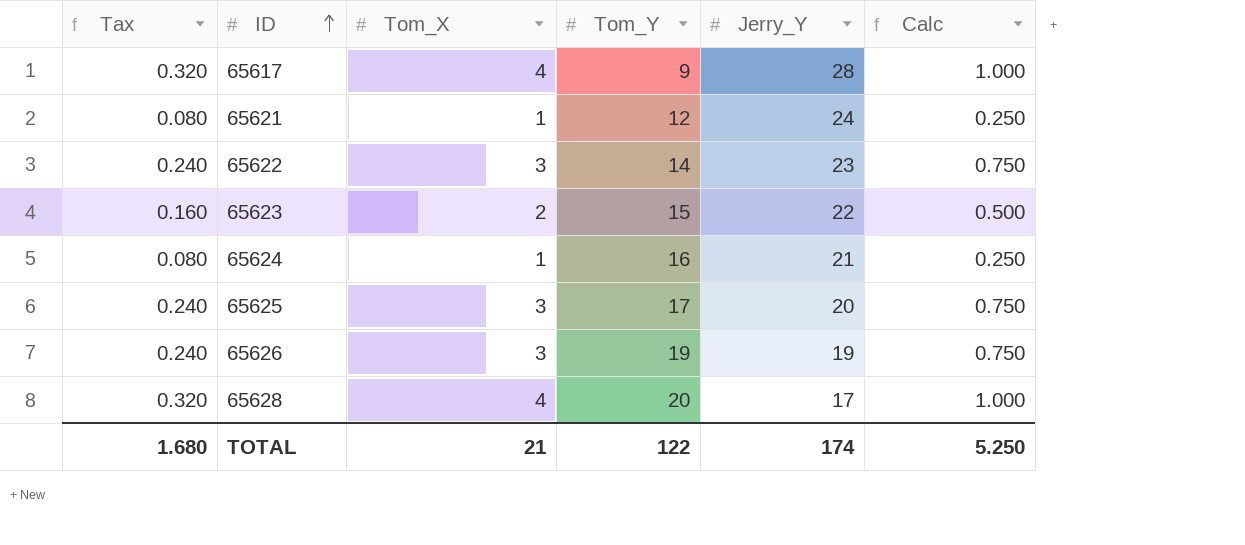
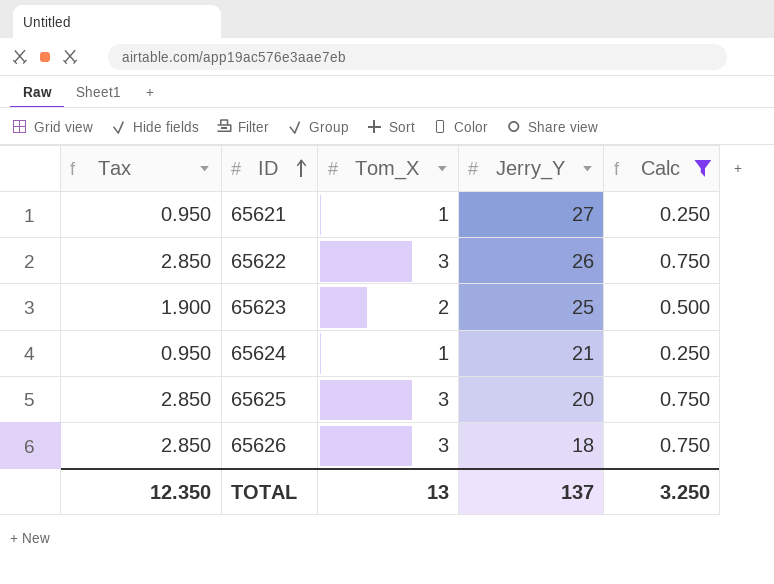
filter: none -> Calc != 1.000
column Tom_Y | position: 4 -> none
column Tax | formula: [Tom_X] * 0.08 -> [Tom_X] * 0.95
65621 | Jerry_Y: 24 -> 27
65622 | Jerry_Y: 23 -> 26
65623 | Jerry_Y: 22 -> 25
65626 | Jerry_Y: 19 -> 18
TOTAL | Tax: 1.680 -> 12.350
TOTAL | Tom_X: 21 -> 13
TOTAL | Jerry_Y: 174 -> 137
TOTAL | Calc: 5.250 -> 3.250

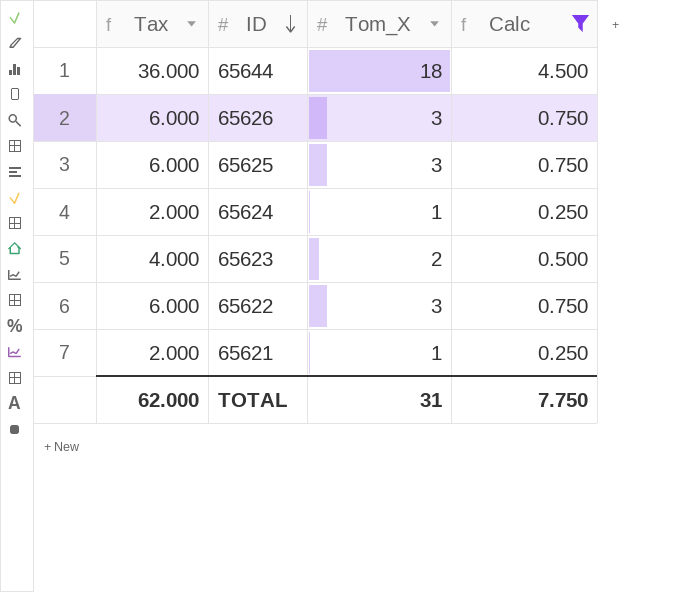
row order: ID ascending -> ID descending
column Jerry_Y | position: 4 -> none
column Tax | formula: [Tom_X] * 0.95 -> [Tom_X] * 2
row 65644: none -> 36.000 | 18 | 4.500
TOTAL | Tax: 12.350 -> 62.000
TOTAL | Tom_X: 13 -> 31
TOTAL | Calc: 3.250 -> 7.750

